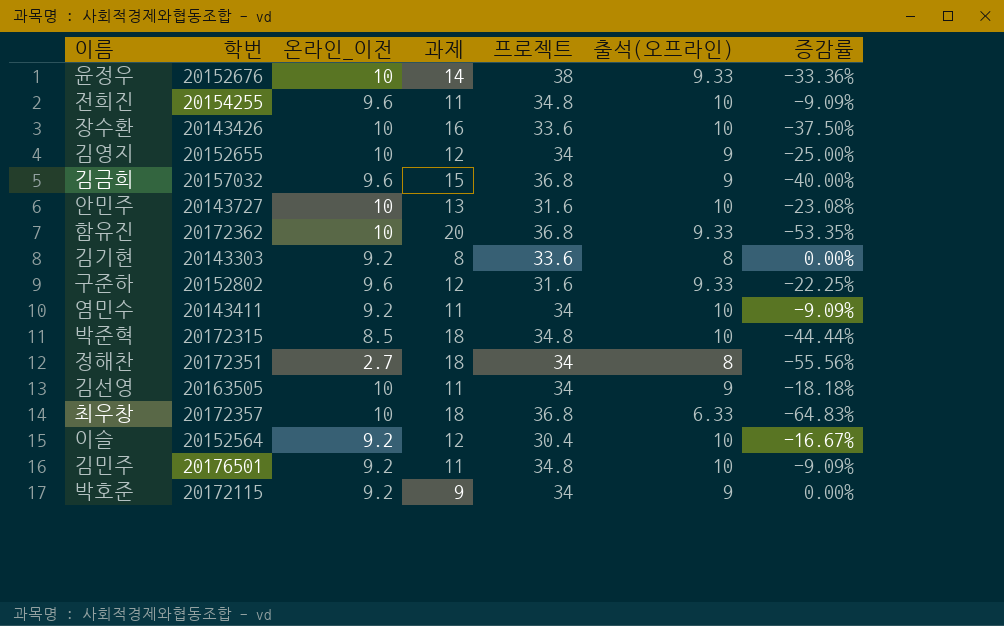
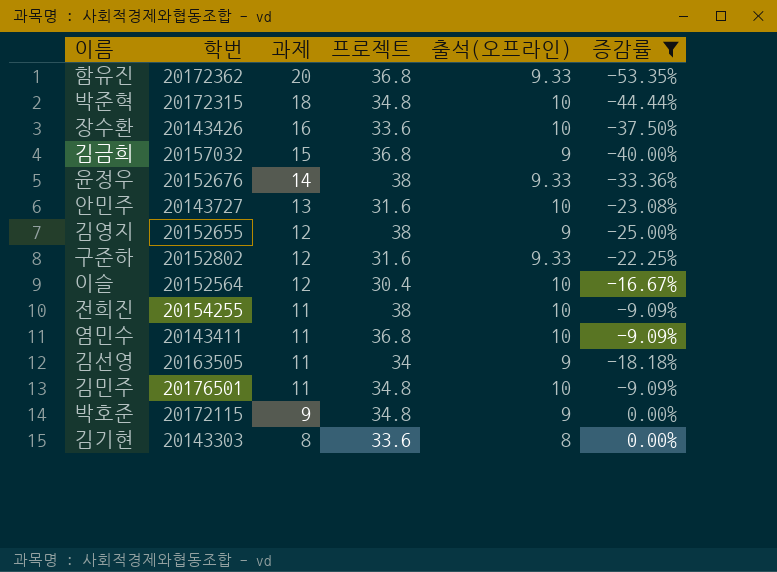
filter: none -> 증감률 >= -53.35%
row order: none -> 과제 descending
column 온라인_이전 | position: 3 -> none
김영지 | 프로젝트: 34 -> 38
전희진 | 프로젝트: 34.8 -> 38
염민수 | 프로젝트: 34 -> 36.8
박호준 | 프로젝트: 34 -> 34.8

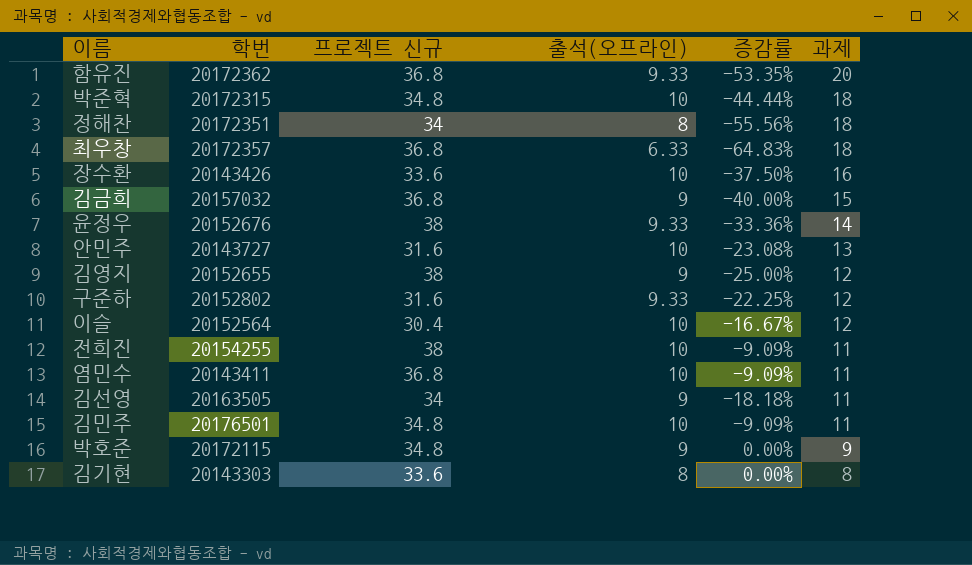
filter: 증감률 >= -53.35% -> none
column name: 프로젝트 -> 프로젝트 신규
column 과제 | position: 3 -> 6

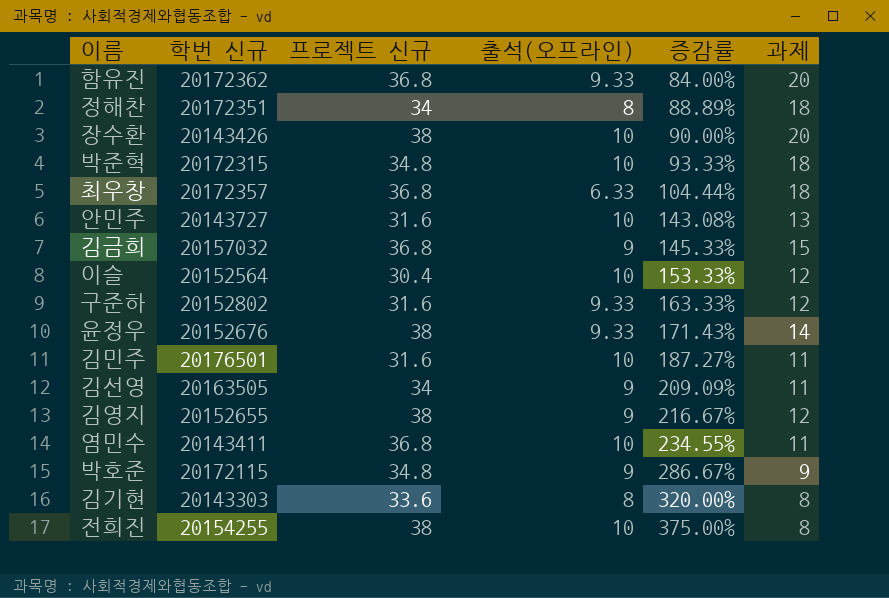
row order: 과제 descending -> 증감률 ascending
column name: 학번 -> 학번 신규
column 증감률 | formula: ([출석(오프라인)] - [과제]) / [과제] -> ([프로젝트 신규] - [과제]) / [과제]
장수환 | 프로젝트 신규: 33.6 -> 38
장수환 | 과제: 16 -> 20
김민주 | 프로젝트 신규: 34.8 -> 31.6
전희진 | 과제: 11 -> 8

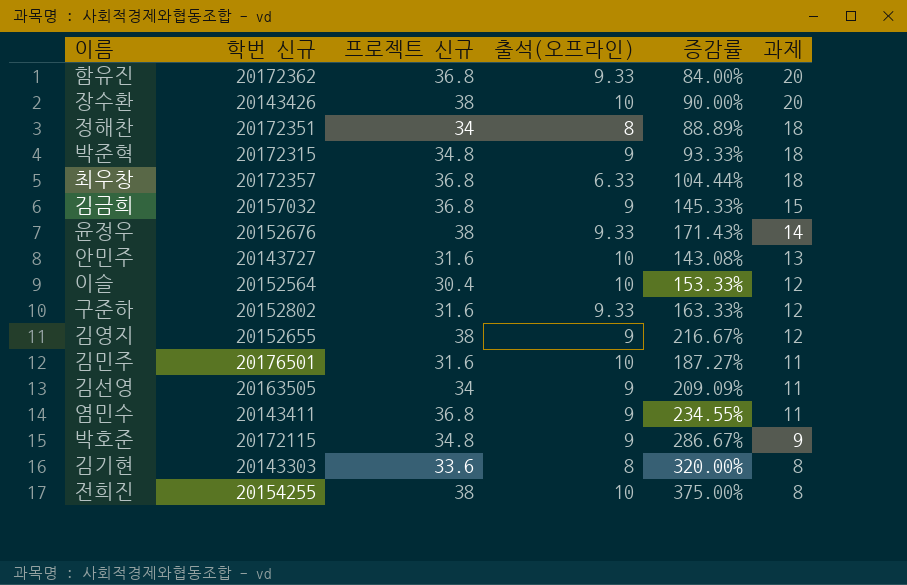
row order: 증감률 ascending -> 과제 descending
박준혁 | 출석(오프라인): 10 -> 9
염민수 | 출석(오프라인): 10 -> 9

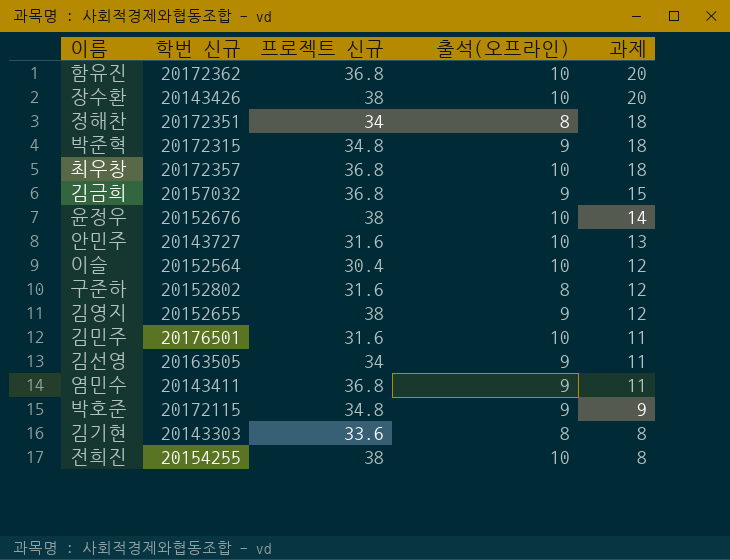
column 증감률 | formula: ([프로젝트 신규] - [과제]) / [과제] -> none
함유진 | 출석(오프라인): 9.33 -> 10
최우창 | 출석(오프라인): 6.33 -> 10
윤정우 | 출석(오프라인): 9.33 -> 10
구준하 | 출석(오프라인): 9.33 -> 8

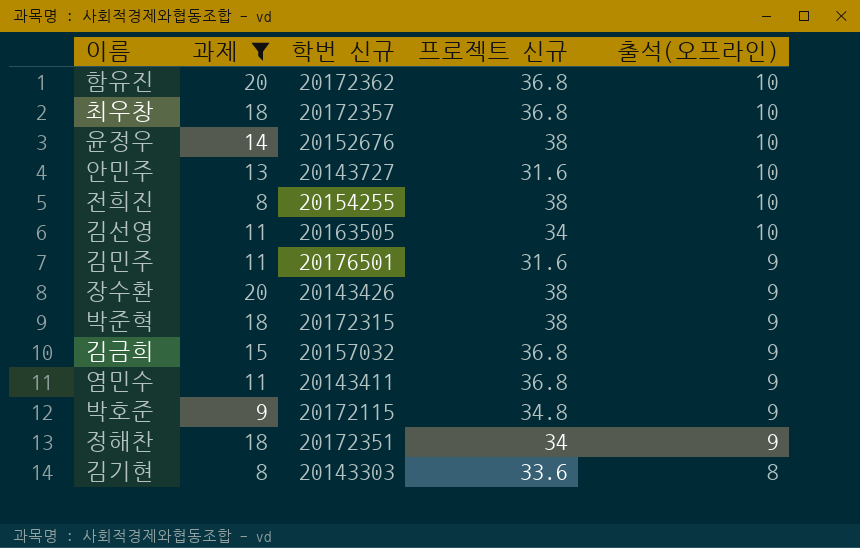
filter: none -> 과제 != 12
row order: 과제 descending -> 출석(오프라인) descending
column 과제 | position: 5 -> 2
김선영 | 출석(오프라인): 9 -> 10
김민주 | 출석(오프라인): 10 -> 9
장수환 | 출석(오프라인): 10 -> 9
박준혁 | 프로젝트 신규: 34.8 -> 38
정해찬 | 출석(오프라인): 8 -> 9

